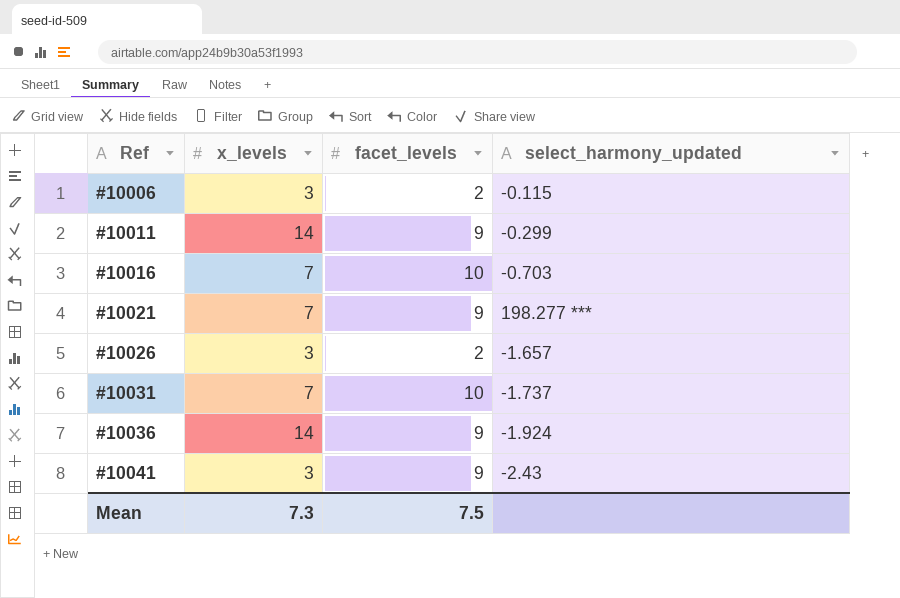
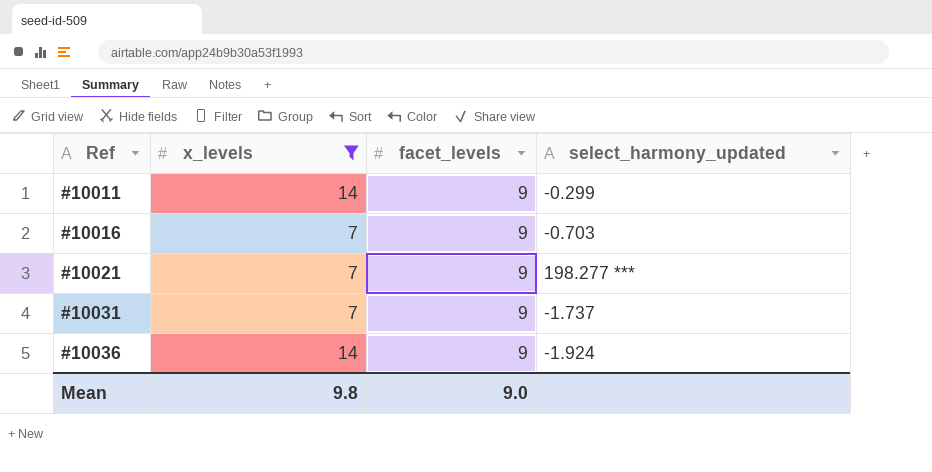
filter: none -> x_levels != 3
#10016 | facet_levels: 10 -> 9
#10031 | facet_levels: 10 -> 9
Mean | x_levels: 7.3 -> 9.8
Mean | facet_levels: 7.5 -> 9.0

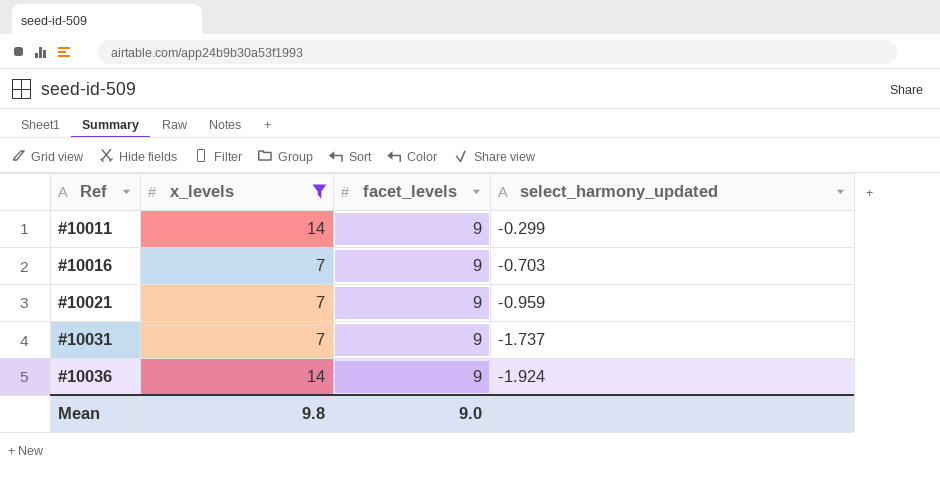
#10021 | select_harmony_updated: 198.277 *** -> -0.959

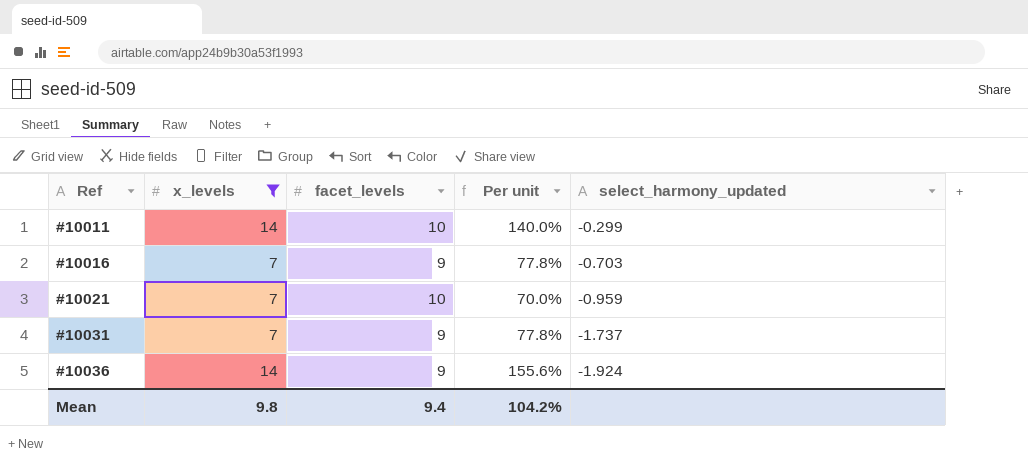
column Per unit | formula: none -> [x_levels] / [facet_levels]
#10011 | facet_levels: 9 -> 10
#10021 | facet_levels: 9 -> 10
Mean | facet_levels: 9.0 -> 9.4

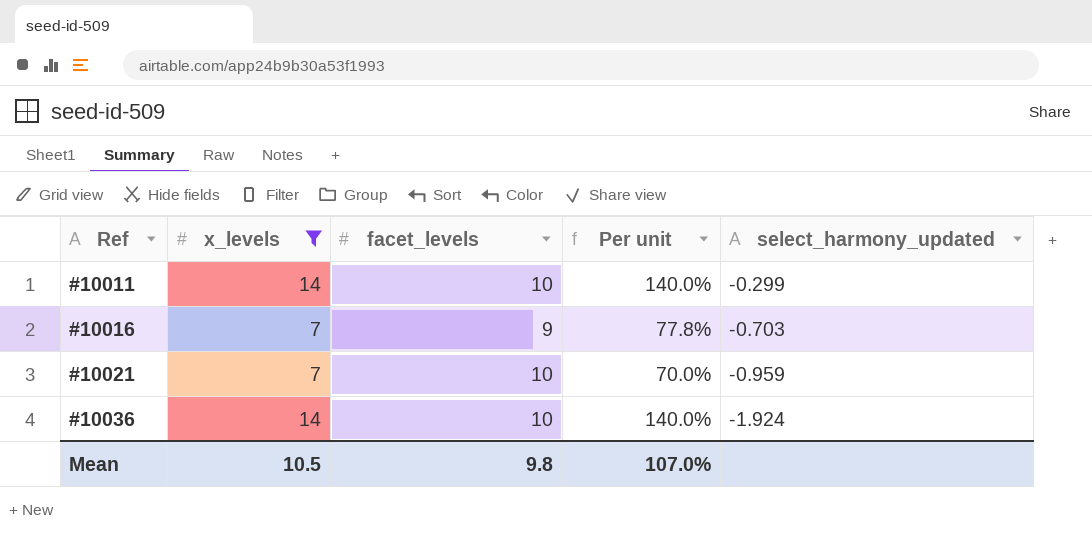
row #10031: 7 | 9 | 77.8% | -1.737 -> none
#10036 | facet_levels: 9 -> 10
#10036 | Per unit: 155.6% -> 140.0%
Mean | x_levels: 9.8 -> 10.5
Mean | facet_levels: 9.4 -> 9.8
Mean | Per unit: 104.2% -> 107.0%

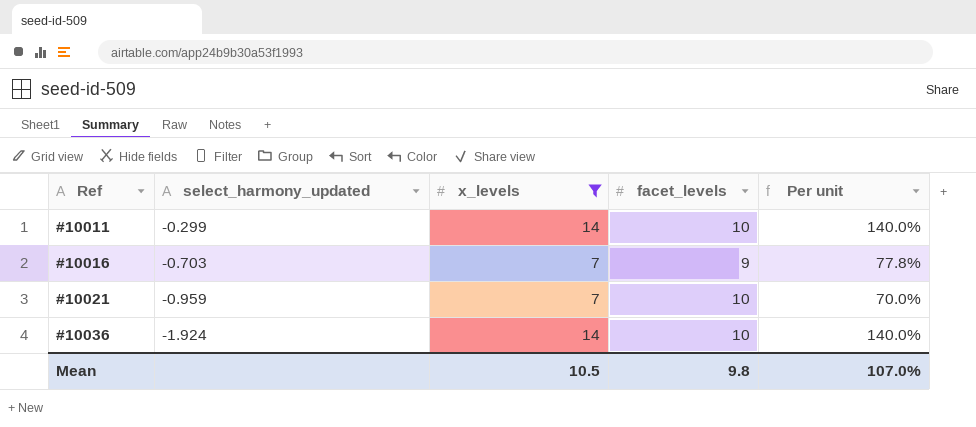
column select_harmony_updated | position: 5 -> 2

